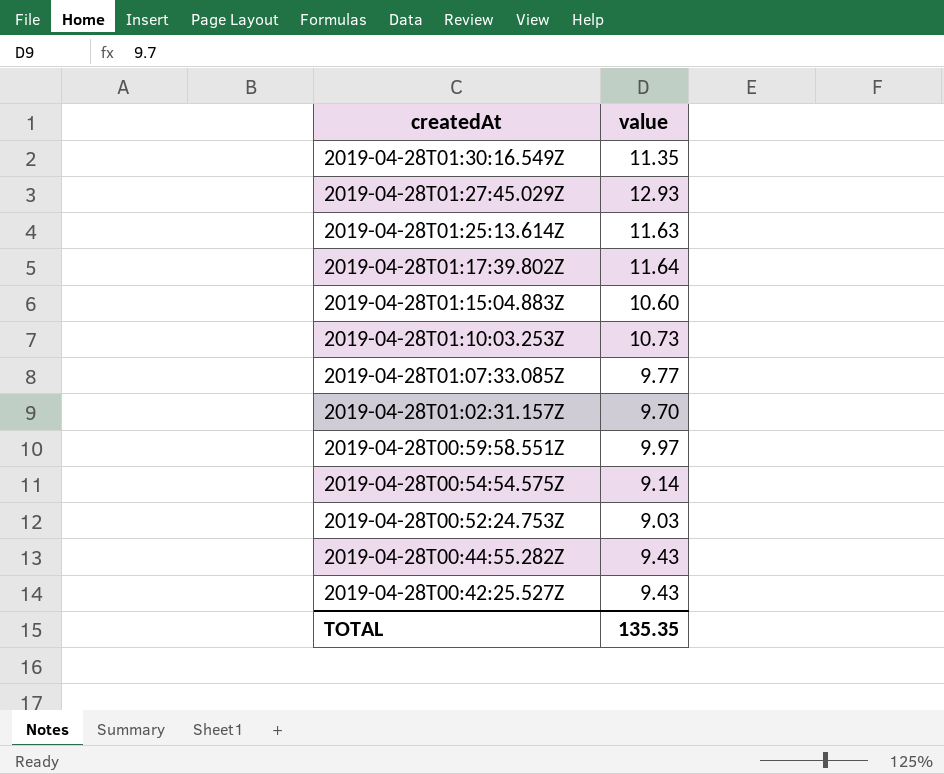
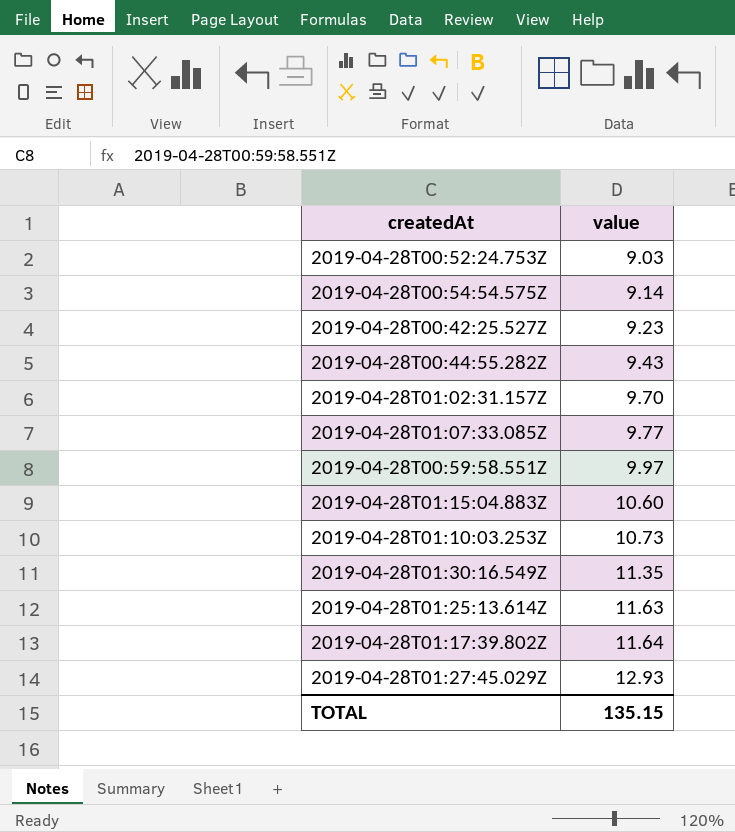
row order: createdAt descending -> value ascending
2019-04-28T00:42:25.527Z | value: 9.43 -> 9.23
TOTAL | value: 135.35 -> 135.15

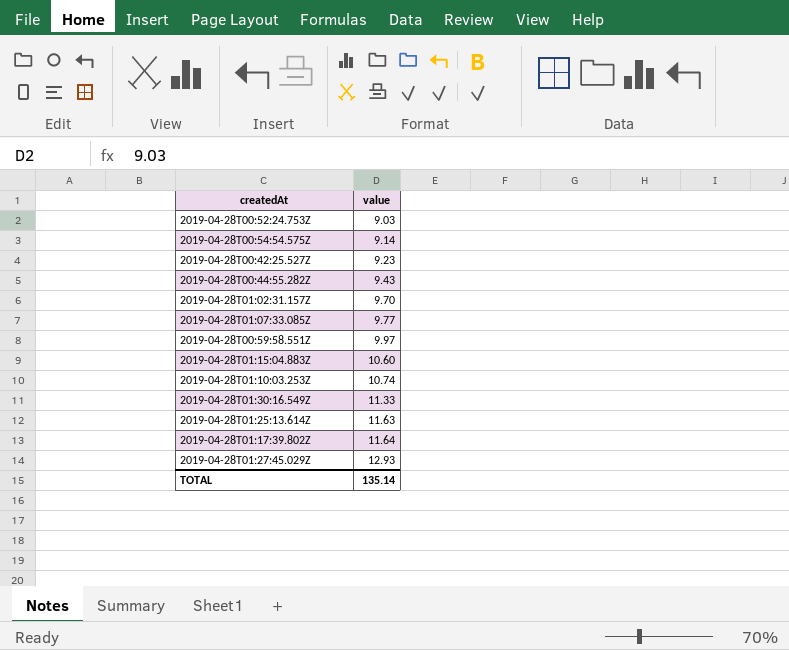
2019-04-28T01:10:03.253Z | value: 10.73 -> 10.74
2019-04-28T01:30:16.549Z | value: 11.35 -> 11.33
TOTAL | value: 135.15 -> 135.14

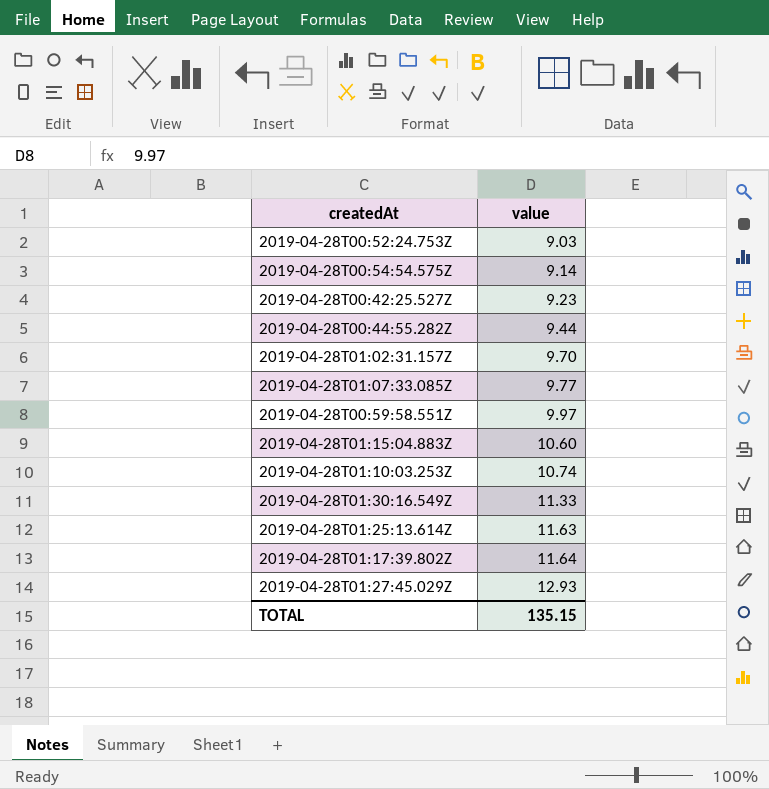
2019-04-28T00:44:55.282Z | value: 9.43 -> 9.44
TOTAL | value: 135.14 -> 135.15

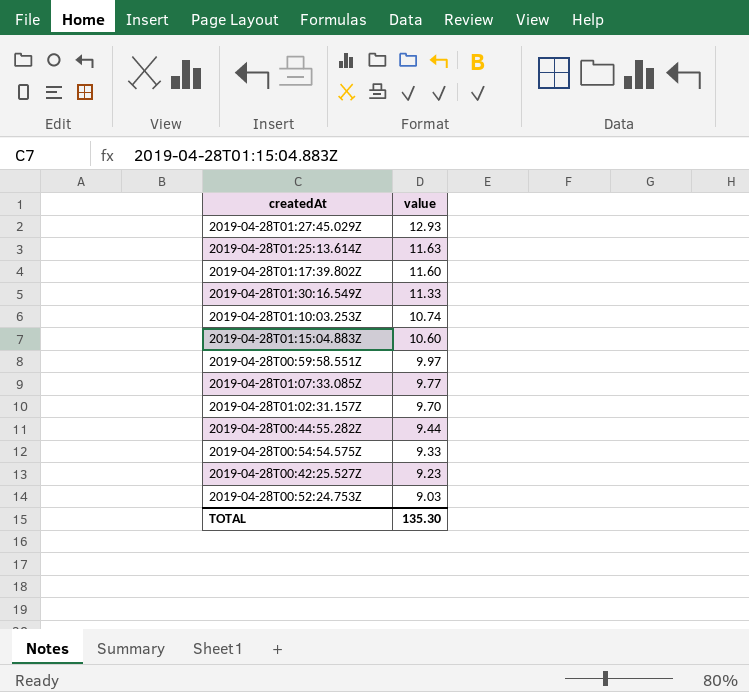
row order: value ascending -> value descending
2019-04-28T01:17:39.802Z | value: 11.64 -> 11.60
2019-04-28T00:54:54.575Z | value: 9.14 -> 9.33
TOTAL | value: 135.15 -> 135.30

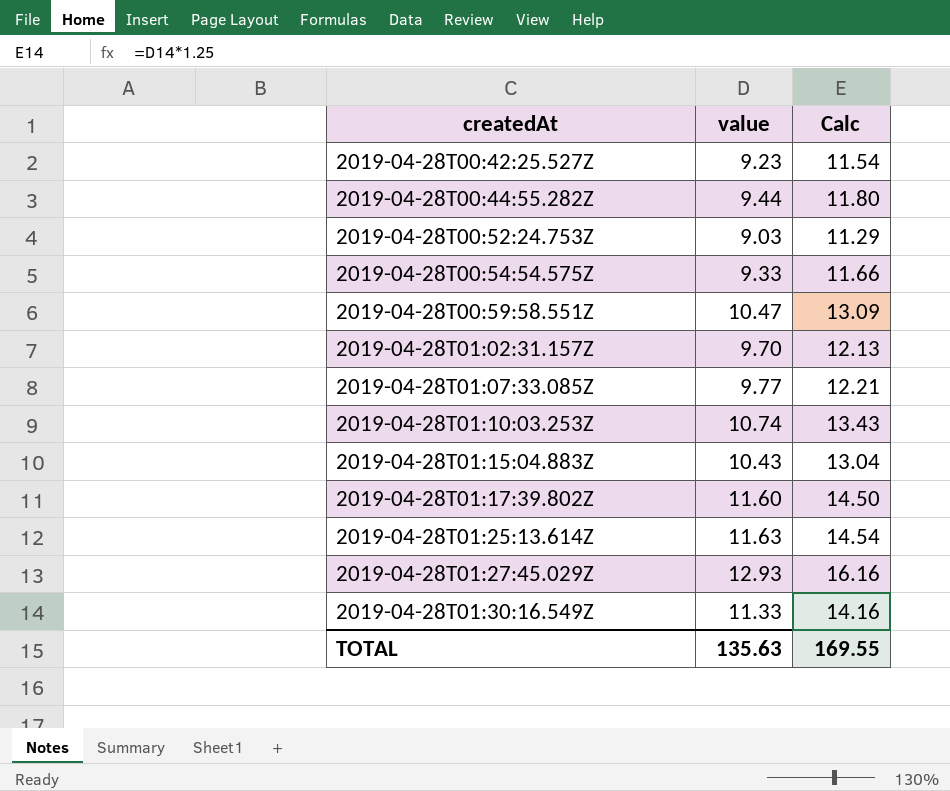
row order: value descending -> createdAt ascending
column Calc | formula: none -> [value] * 1.25
2019-04-28T00:59:58.551Z | value: 9.97 -> 10.47
2019-04-28T01:15:04.883Z | value: 10.60 -> 10.43
TOTAL | value: 135.30 -> 135.63

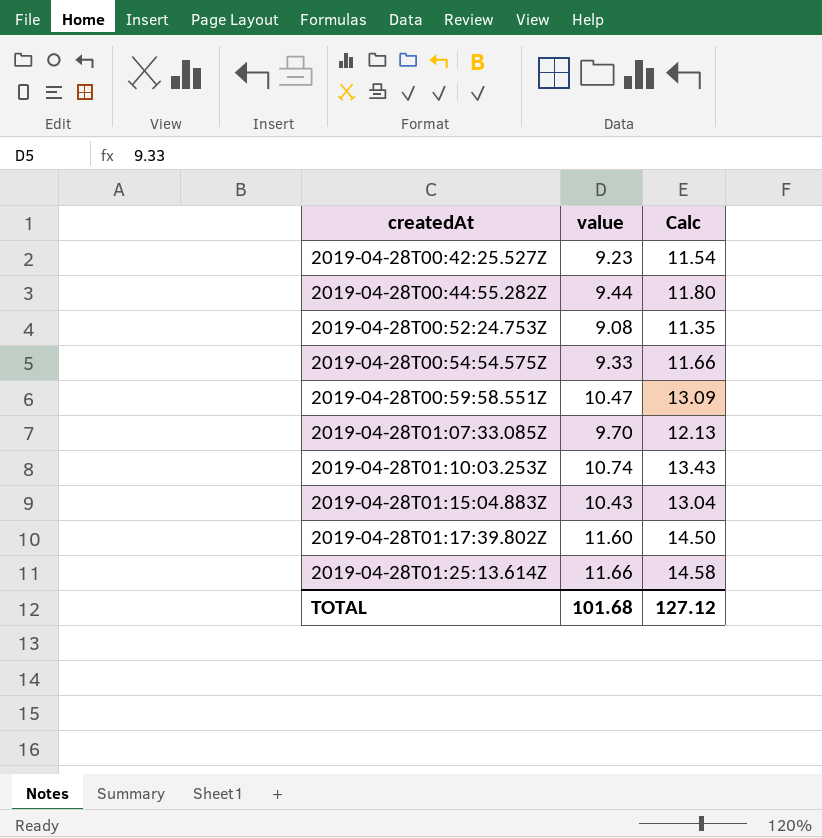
row 2019-04-28T01:02:31.157Z: 9.70 | 12.13 -> none
row 2019-04-28T01:27:45.029Z: 12.93 | 16.16 -> none
row 2019-04-28T01:30:16.549Z: 11.33 | 14.16 -> none
2019-04-28T00:52:24.753Z | value: 9.03 -> 9.08
2019-04-28T00:52:24.753Z | Calc: 11.29 -> 11.35
2019-04-28T01:07:33.085Z | value: 9.77 -> 9.70
2019-04-28T01:07:33.085Z | Calc: 12.21 -> 12.13
2019-04-28T01:25:13.614Z | value: 11.63 -> 11.66
2019-04-28T01:25:13.614Z | Calc: 14.54 -> 14.58
TOTAL | value: 135.63 -> 101.68
TOTAL | Calc: 169.55 -> 127.12

